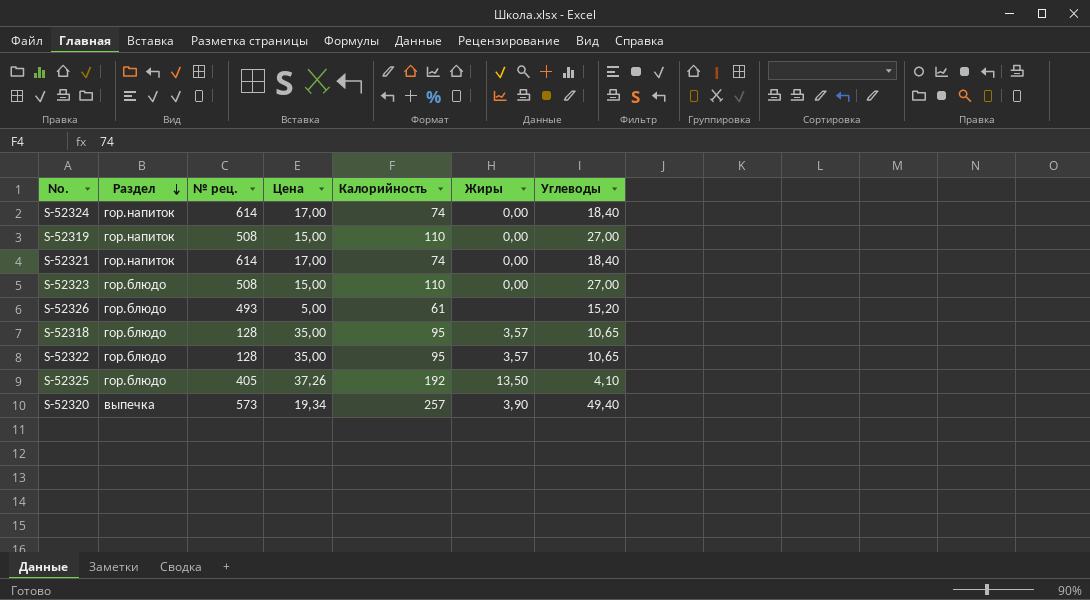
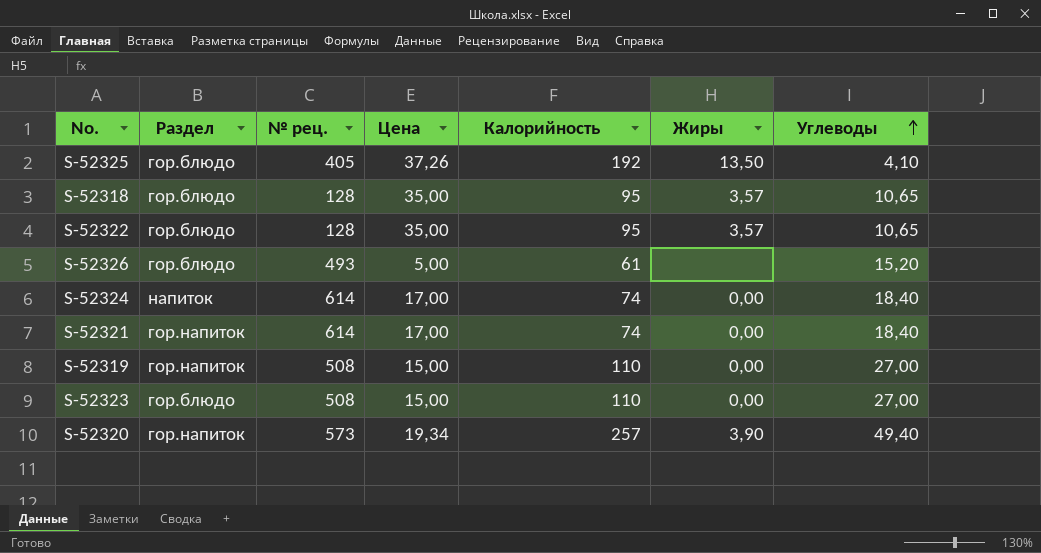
row order: Раздел descending -> Углеводы ascending
S-52324 | Раздел: гор.напиток -> напиток
S-52320 | Раздел: выпечка -> гор.напиток

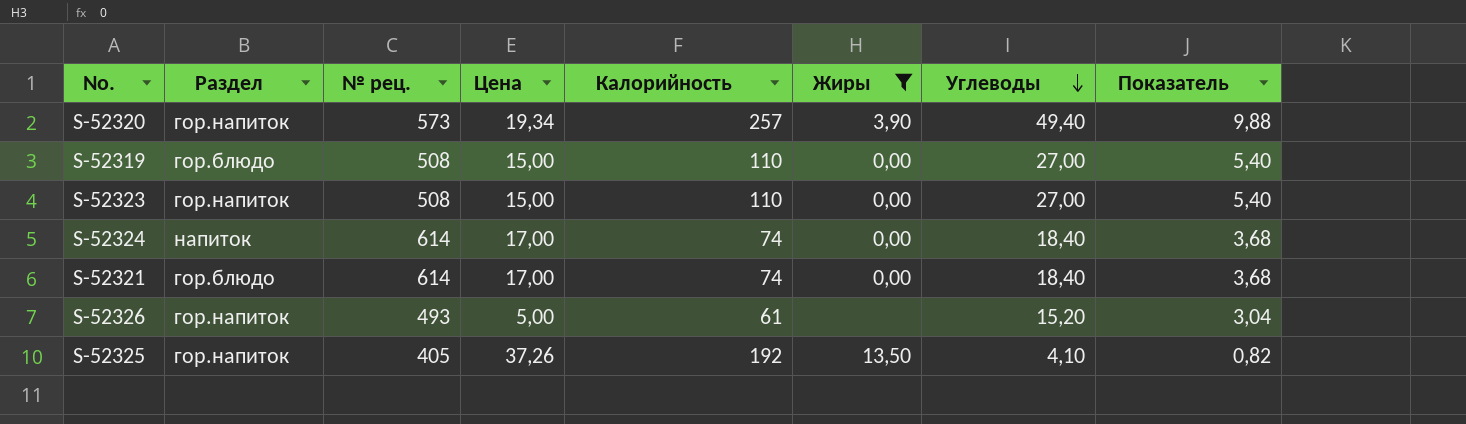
filter: none -> Жиры != 3,57
row order: Углеводы ascending -> Углеводы descending
column Показатель | formula: none -> [Углеводы] * 0,2
S-52319 | Раздел: гор.напиток -> гор.блюдо
S-52323 | Раздел: гор.блюдо -> гор.напиток
S-52321 | Раздел: гор.напиток -> гор.блюдо
S-52326 | Раздел: гор.блюдо -> гор.напиток
S-52325 | Раздел: гор.блюдо -> гор.напиток

